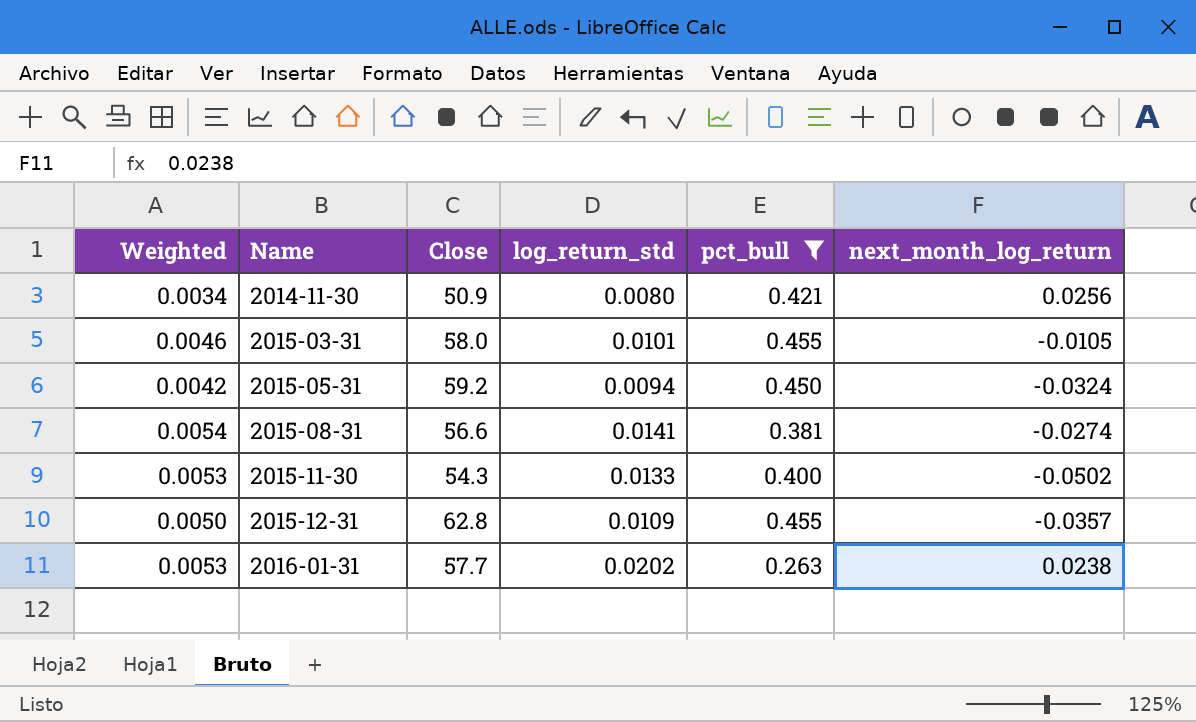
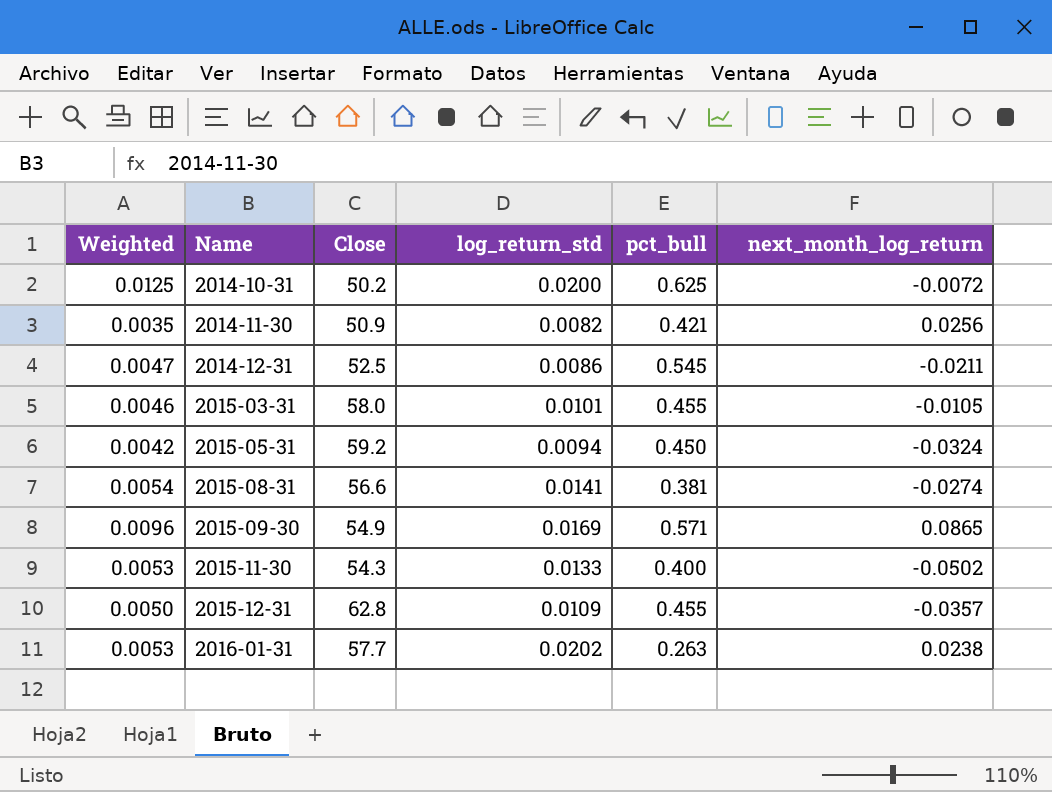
filter: pct_bull <= 0.455 -> none
2014-11-30 | Weighted: 0.0034 -> 0.0035
2014-11-30 | log_return_std: 0.0080 -> 0.0082

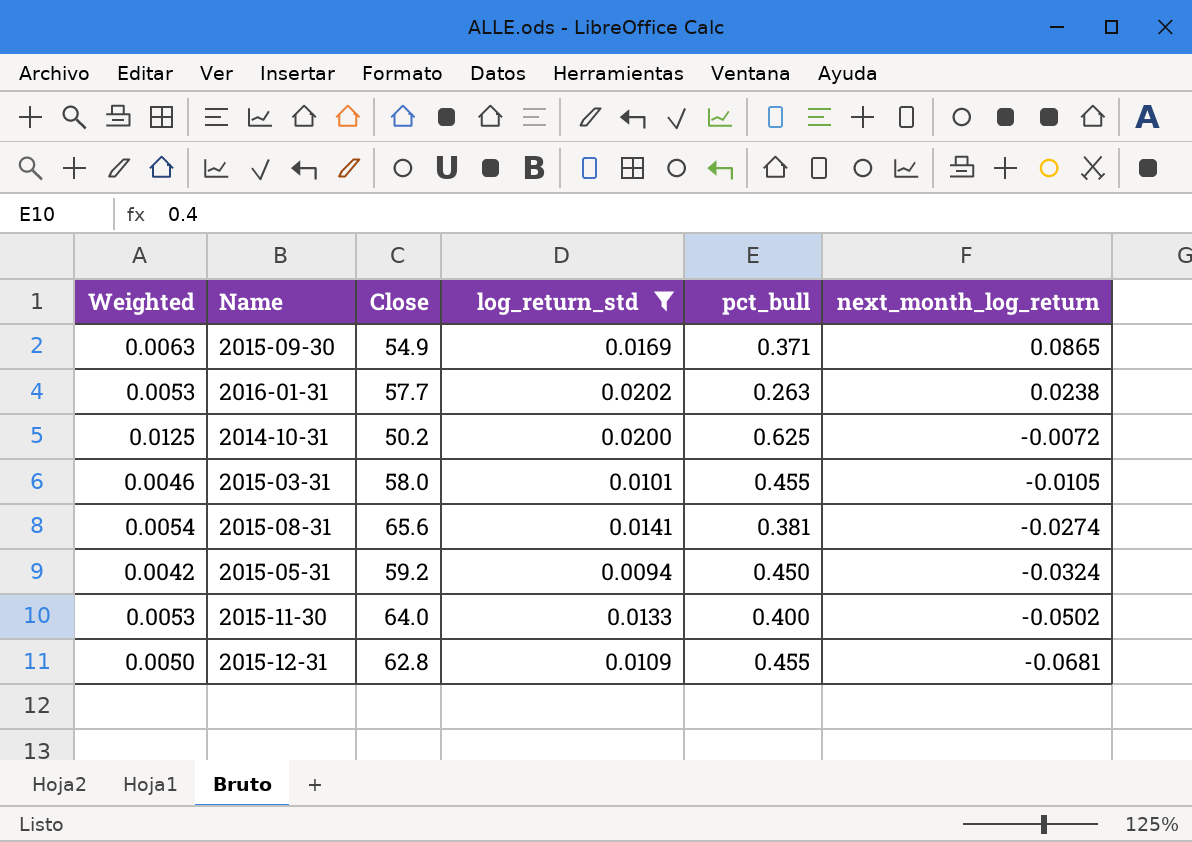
filter: none -> log_return_std >= 0.0094
row order: Name ascending -> next_month_log_return descending
2015-09-30 | Weighted: 0.0096 -> 0.0063
2015-09-30 | pct_bull: 0.571 -> 0.371
2015-08-31 | Close: 56.6 -> 65.6
2015-11-30 | Close: 54.3 -> 64.0
2015-12-31 | next_month_log_return: -0.0357 -> -0.0681

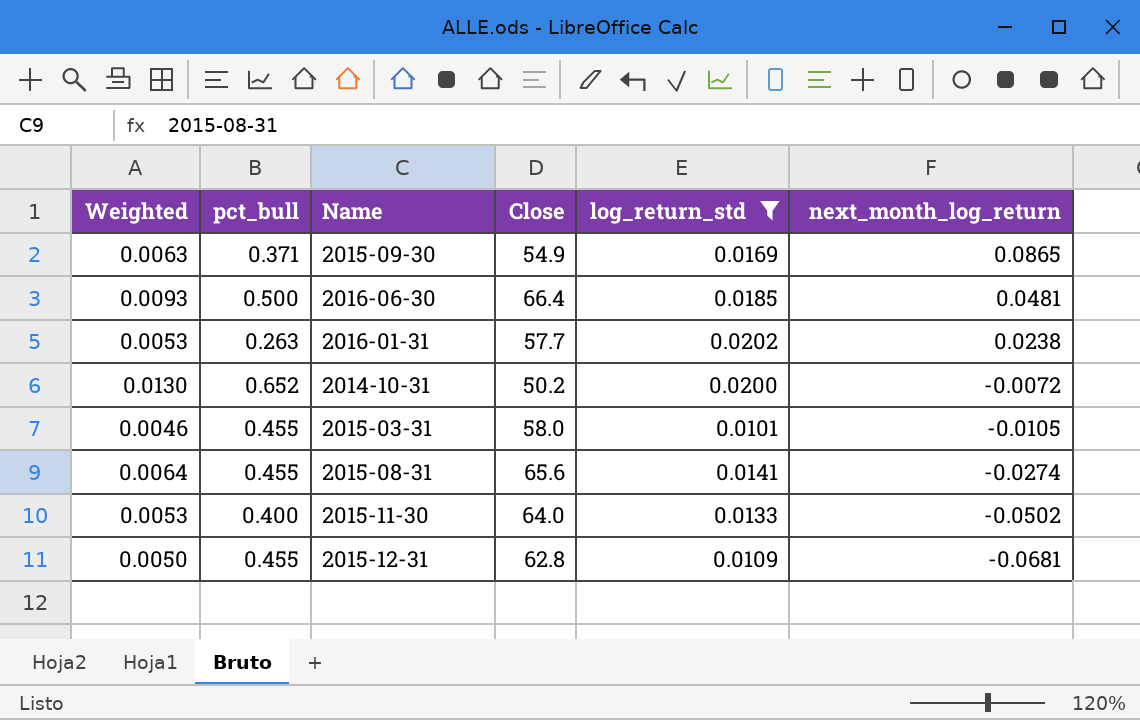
column pct_bull | position: 5 -> 2
row 2015-05-31: 0.0042 | 59.2 | 0.0094 | 0.450 | -0.0324 -> none
row 2016-06-30: none -> 0.0093 | 0.500 | 66.4 | 0.0185 | 0.0481
2014-10-31 | Weighted: 0.0125 -> 0.0130
2014-10-31 | pct_bull: 0.625 -> 0.652
2015-08-31 | Weighted: 0.0054 -> 0.0064
2015-08-31 | pct_bull: 0.381 -> 0.455

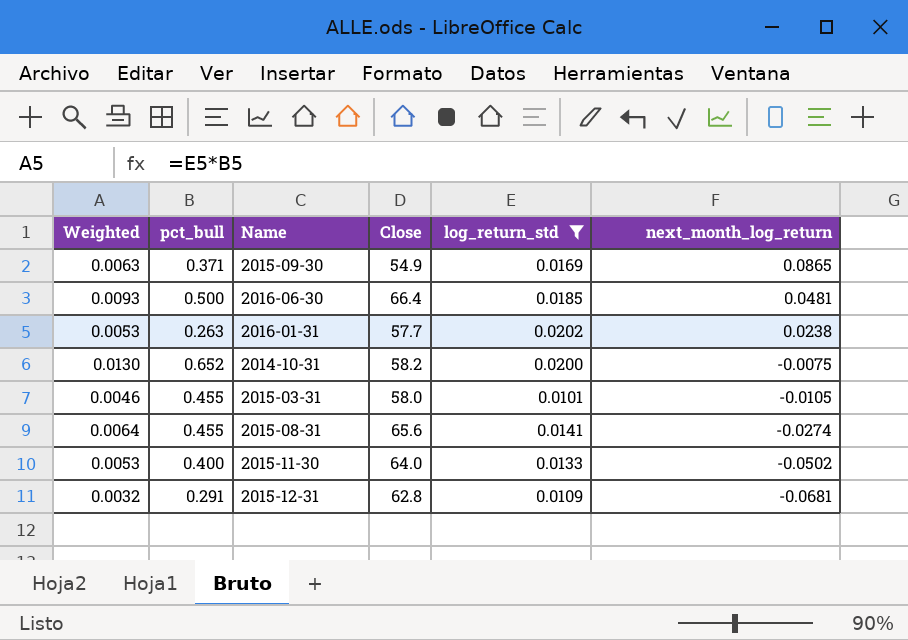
2014-10-31 | Close: 50.2 -> 58.2
2014-10-31 | next_month_log_return: -0.0072 -> -0.0075
2015-12-31 | Weighted: 0.0050 -> 0.0032
2015-12-31 | pct_bull: 0.455 -> 0.291

